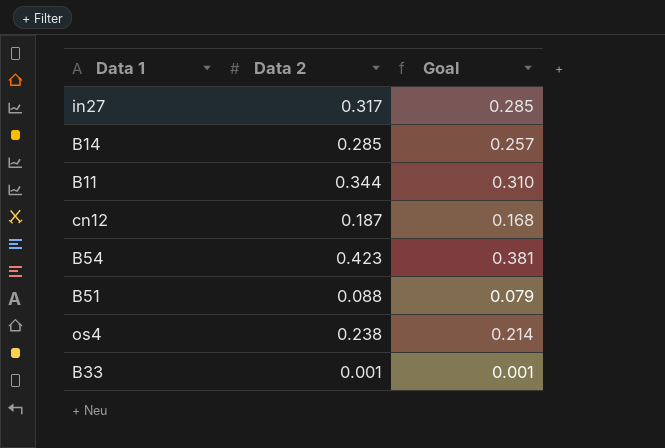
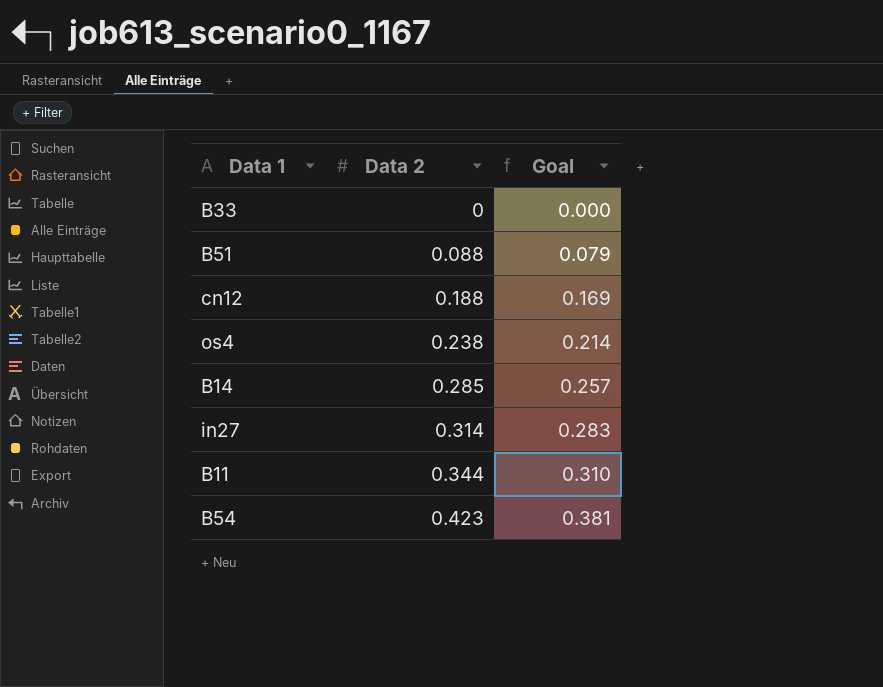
row order: none -> Data 2 ascending
B33 | Data 2: 0.001 -> 0
B33 | Goal: 0.001 -> 0.000
cn12 | Data 2: 0.187 -> 0.188
cn12 | Goal: 0.168 -> 0.169
in27 | Data 2: 0.317 -> 0.314
in27 | Goal: 0.285 -> 0.283

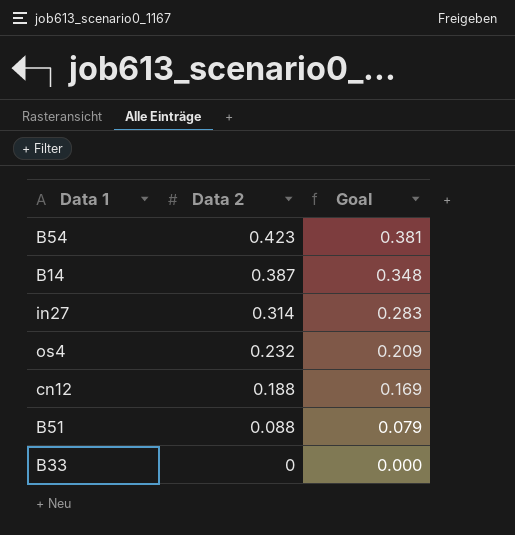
row order: Data 2 ascending -> Data 2 descending
row B11: 0.344 | 0.310 -> none
B14 | Data 2: 0.285 -> 0.387
B14 | Goal: 0.257 -> 0.348
os4 | Data 2: 0.238 -> 0.232
os4 | Goal: 0.214 -> 0.209

